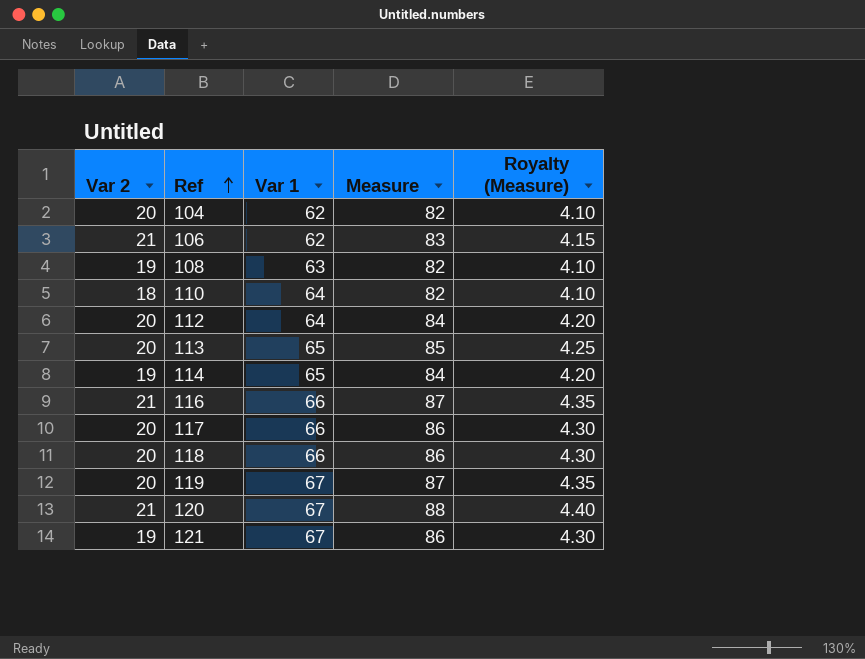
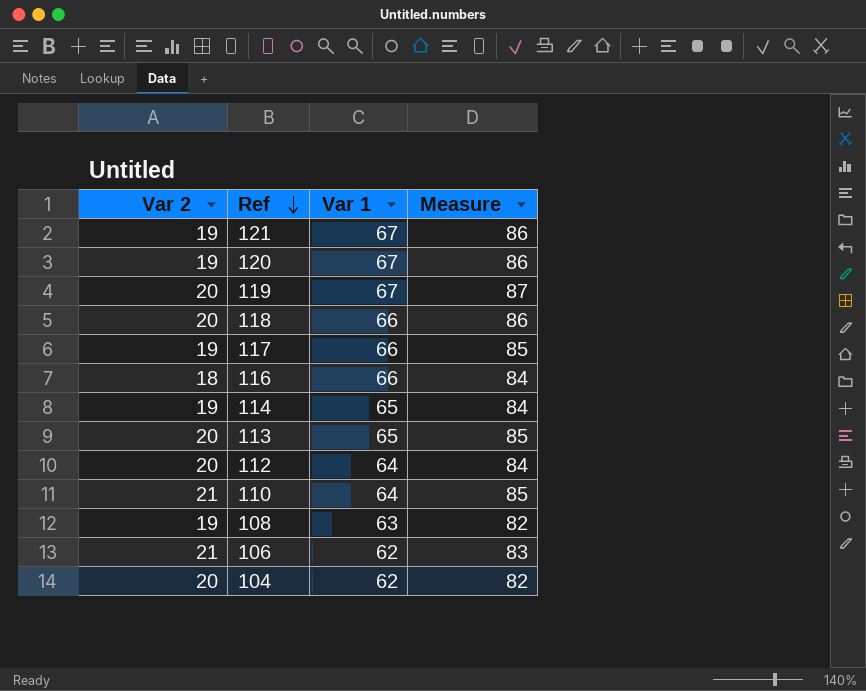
row order: Ref ascending -> Ref descending
column Royalty (Measure) | formula: [Measure] * 0.05 -> none
120 | Var 2: 21 -> 19
120 | Measure: 88 -> 86
117 | Var 2: 20 -> 19
117 | Measure: 86 -> 85
116 | Var 2: 21 -> 18
116 | Measure: 87 -> 84
110 | Var 2: 18 -> 21
110 | Measure: 82 -> 85

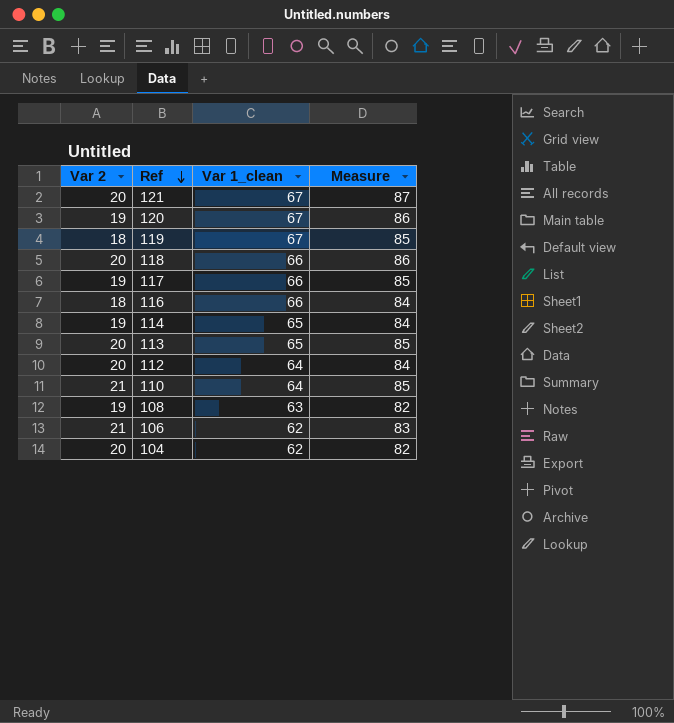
column name: Var 1 -> Var 1_clean
121 | Var 2: 19 -> 20
121 | Measure: 86 -> 87
119 | Var 2: 20 -> 18
119 | Measure: 87 -> 85

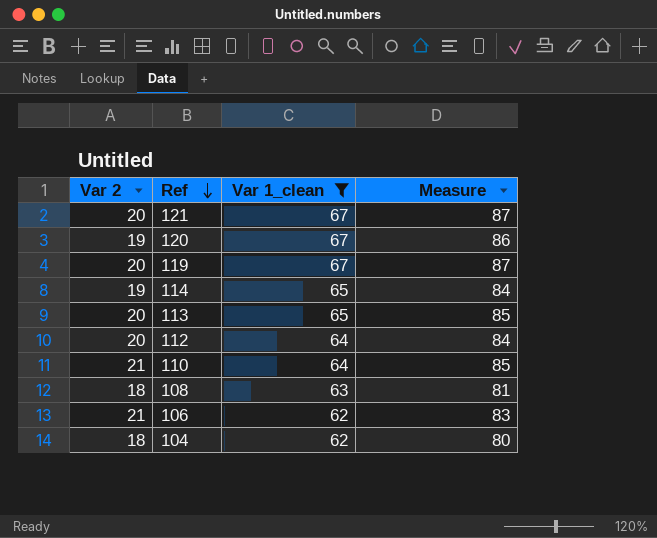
filter: none -> Var 1_clean != 66
119 | Var 2: 18 -> 20
119 | Measure: 85 -> 87
108 | Var 2: 19 -> 18
108 | Measure: 82 -> 81
104 | Var 2: 20 -> 18
104 | Measure: 82 -> 80

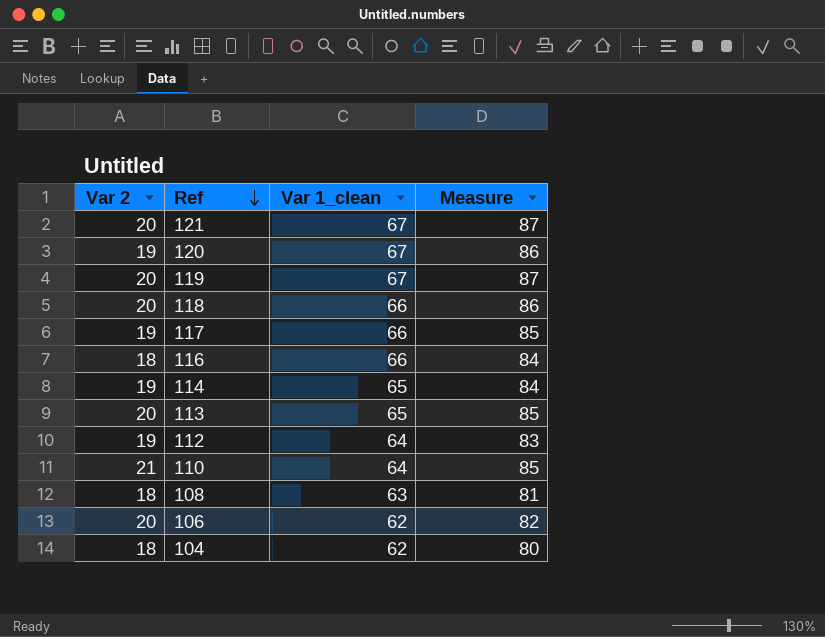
filter: Var 1_clean != 66 -> none
112 | Var 2: 20 -> 19
112 | Measure: 84 -> 83
106 | Var 2: 21 -> 20
106 | Measure: 83 -> 82

